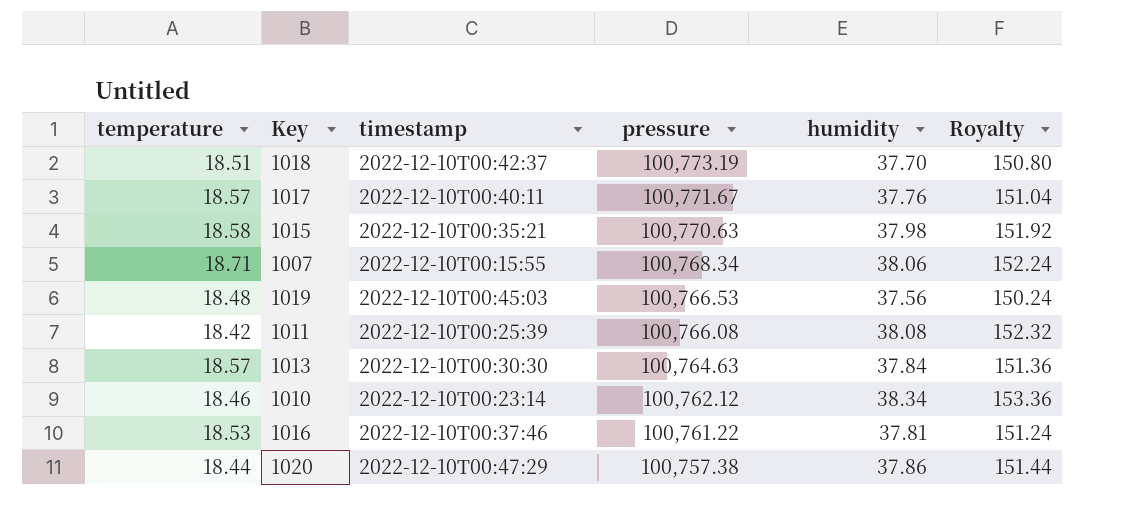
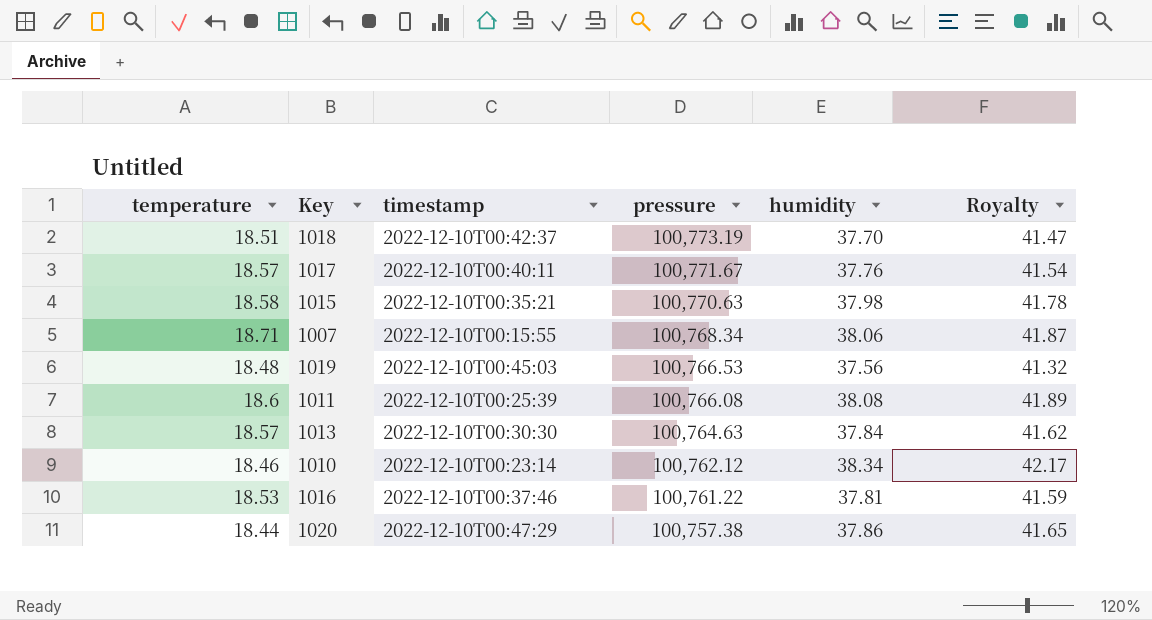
column Royalty | formula: [humidity] * 4 -> [humidity] * 1.1
1011 | temperature: 18.42 -> 18.6

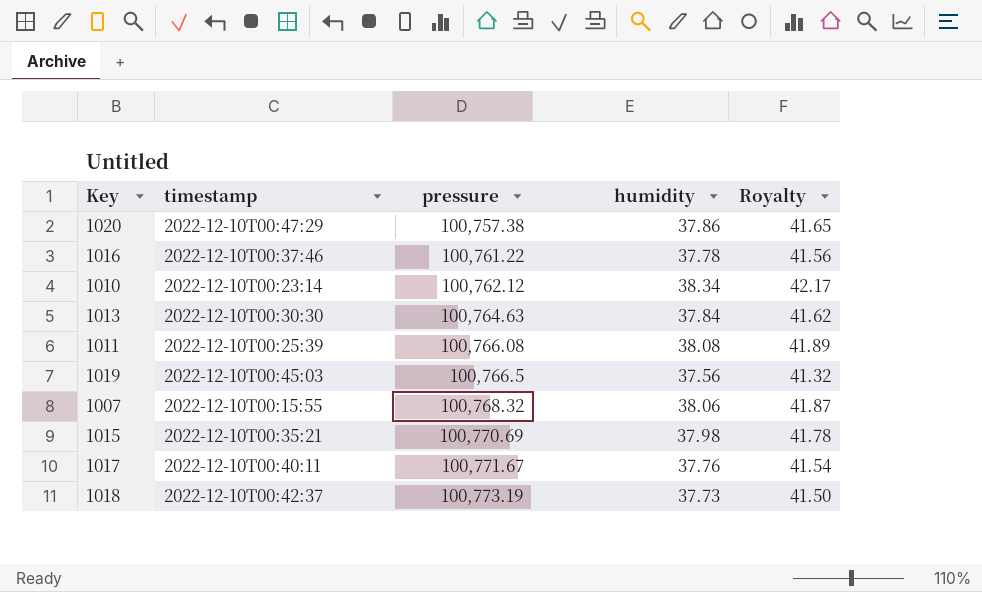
row order: pressure descending -> pressure ascending
column temperature | position: 1 -> none
1016 | humidity: 37.81 -> 37.78
1016 | Royalty: 41.59 -> 41.56
1019 | pressure: 100,766.53 -> 100,766.5
1007 | pressure: 100,768.34 -> 100,768.32
1015 | pressure: 100,770.63 -> 100,770.69
1018 | humidity: 37.70 -> 37.73
1018 | Royalty: 41.47 -> 41.50

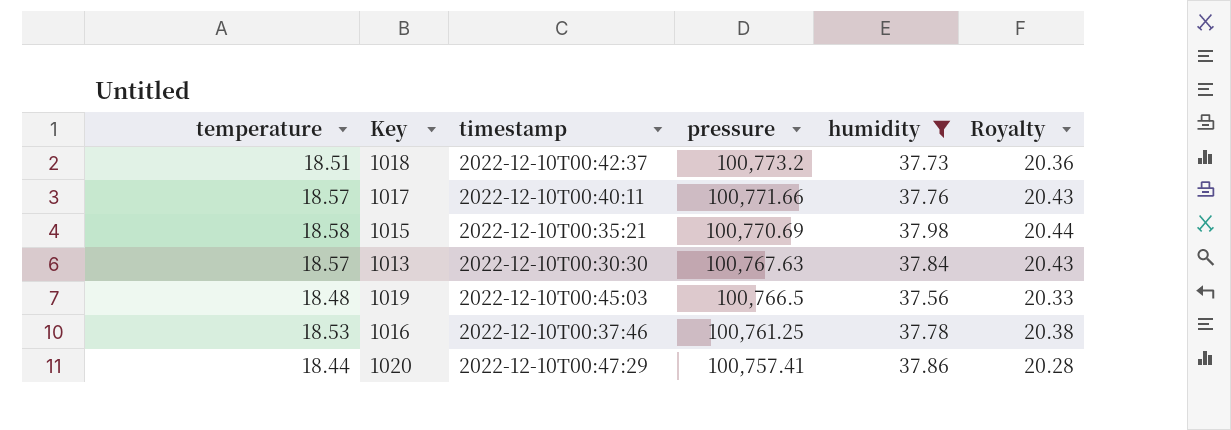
filter: none -> humidity <= 37.98
row order: pressure ascending -> pressure descending
column temperature | position: none -> 1
column Royalty | formula: [humidity] * 1.1 -> [temperature] * 1.1
1018 | pressure: 100,773.19 -> 100,773.2
1017 | pressure: 100,771.67 -> 100,771.66
1013 | pressure: 100,764.63 -> 100,767.63
1016 | pressure: 100,761.22 -> 100,761.25
1020 | pressure: 100,757.38 -> 100,757.41

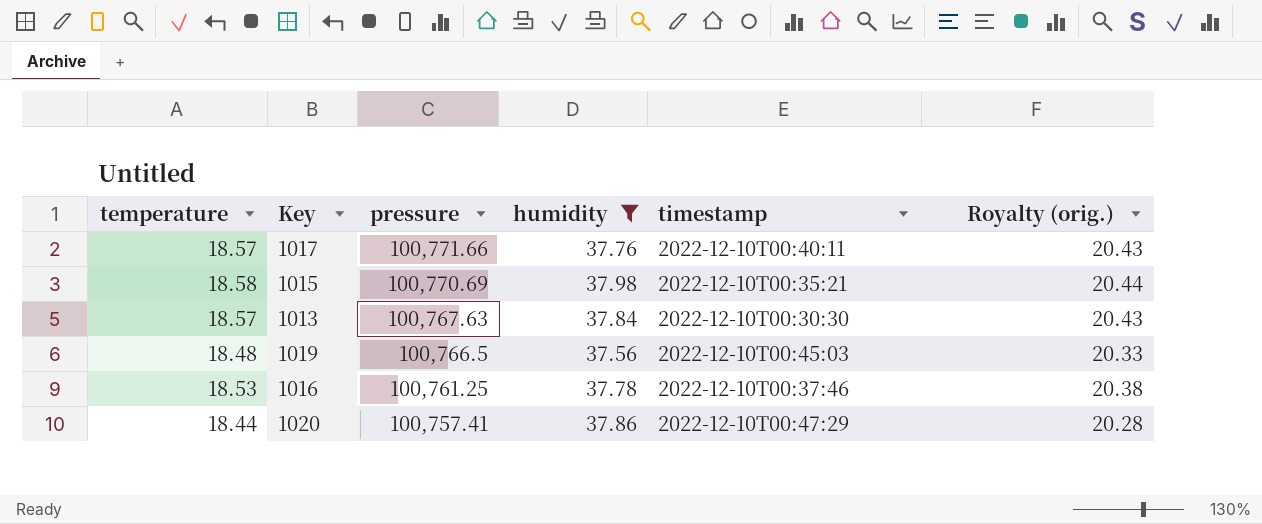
column timestamp | position: 3 -> 5
column name: Royalty -> Royalty (orig.)
row 1018: 18.51 | 2022-12-10T00:42:37 | 100,773.2 | 37.73 | 20.36 -> none

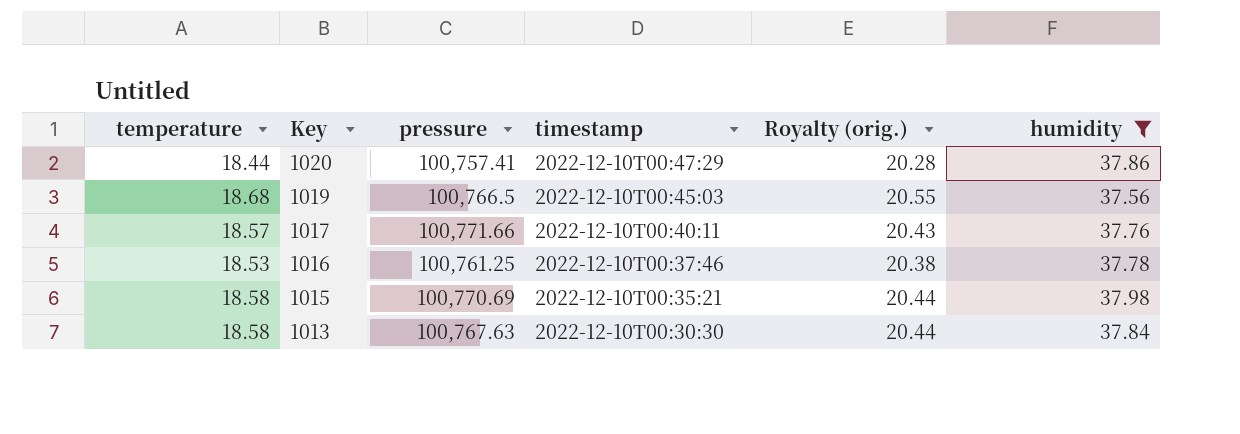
row order: pressure descending -> Key descending
column humidity | position: 4 -> 6
1019 | temperature: 18.48 -> 18.68
1019 | Royalty (orig.): 20.33 -> 20.55
1013 | temperature: 18.57 -> 18.58
1013 | Royalty (orig.): 20.43 -> 20.44

